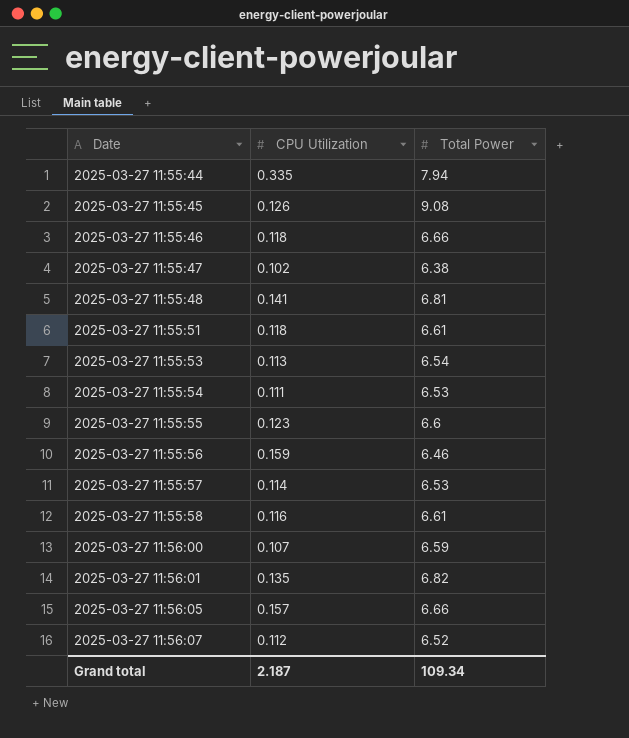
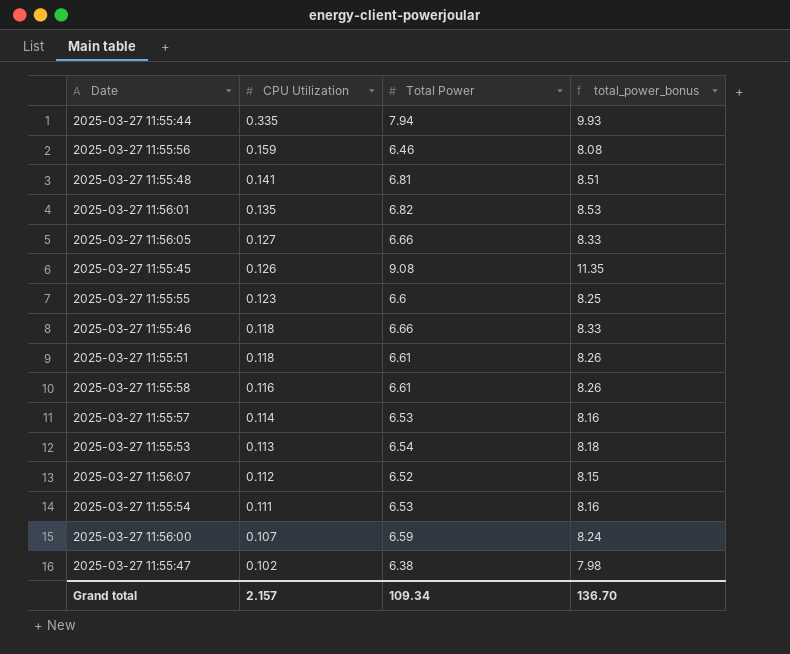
row order: Date ascending -> CPU Utilization descending
column total_power_bonus | formula: none -> [Total Power] * 1.25
2025-03-27 11:56:05 | CPU Utilization: 0.157 -> 0.127
Grand total | CPU Utilization: 2.187 -> 2.157

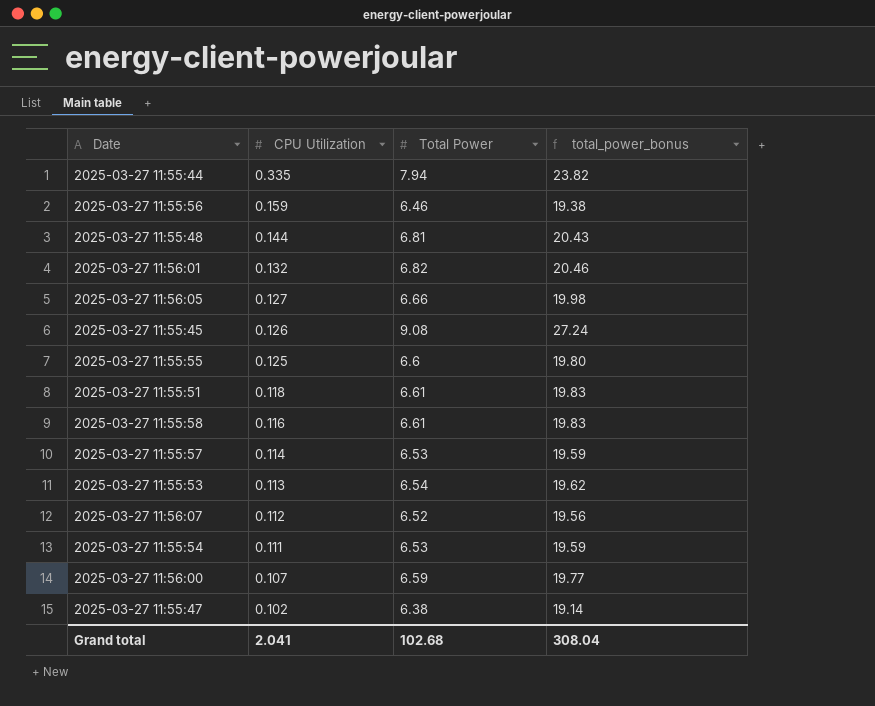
column total_power_bonus | formula: [Total Power] * 1.25 -> [Total Power] * 3
row 2025-03-27 11:55:46: 0.118 | 6.66 | 8.33 -> none
2025-03-27 11:55:48 | CPU Utilization: 0.141 -> 0.144
2025-03-27 11:56:01 | CPU Utilization: 0.135 -> 0.132
2025-03-27 11:55:55 | CPU Utilization: 0.123 -> 0.125
Grand total | CPU Utilization: 2.157 -> 2.041
Grand total | Total Power: 109.34 -> 102.68
Grand total | total_power_bonus: 136.70 -> 308.04

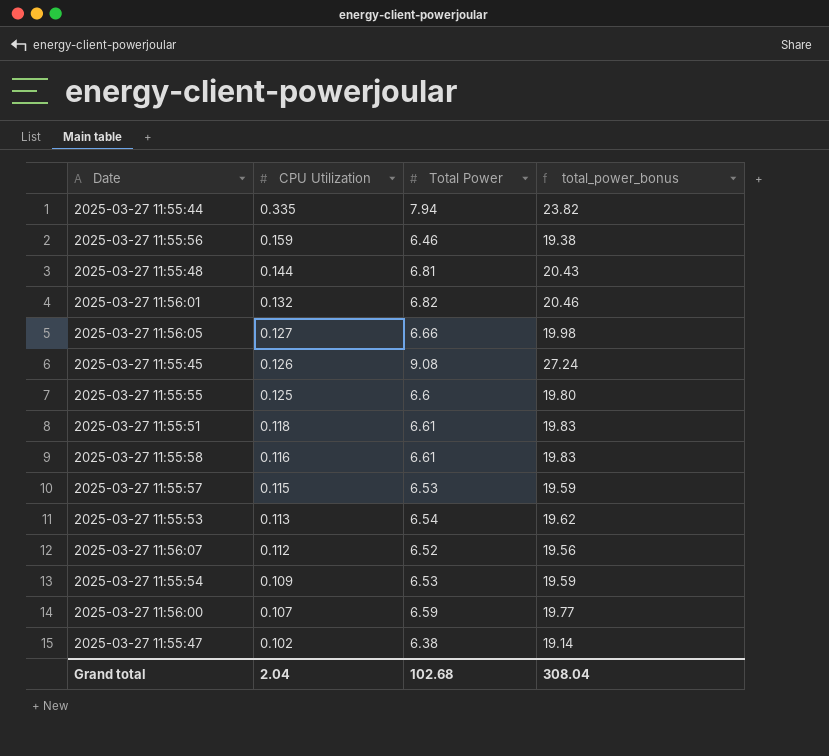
2025-03-27 11:55:57 | CPU Utilization: 0.114 -> 0.115
2025-03-27 11:55:54 | CPU Utilization: 0.111 -> 0.109
Grand total | CPU Utilization: 2.041 -> 2.04

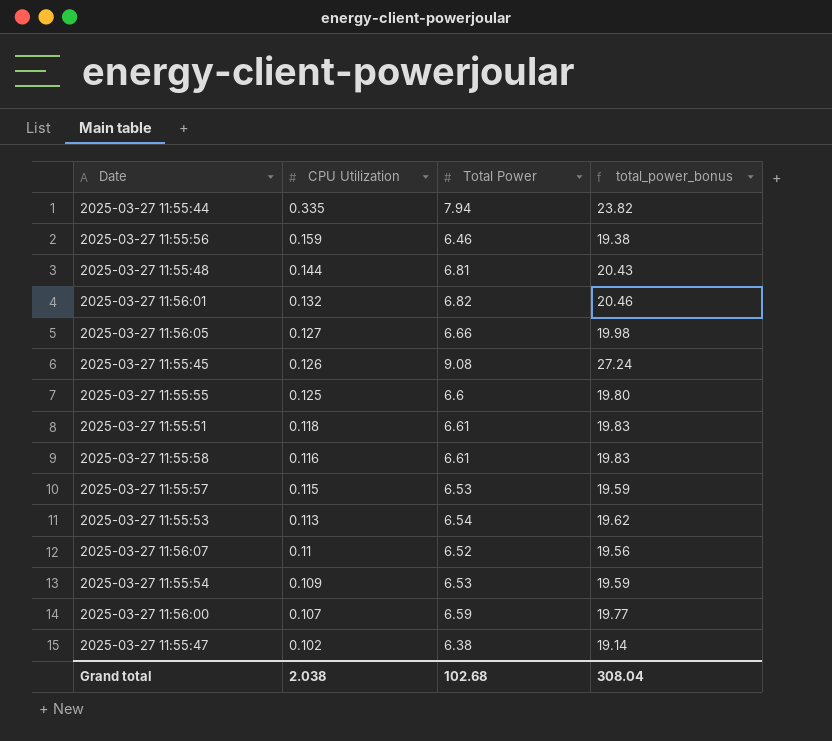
2025-03-27 11:56:07 | CPU Utilization: 0.112 -> 0.11
Grand total | CPU Utilization: 2.04 -> 2.038

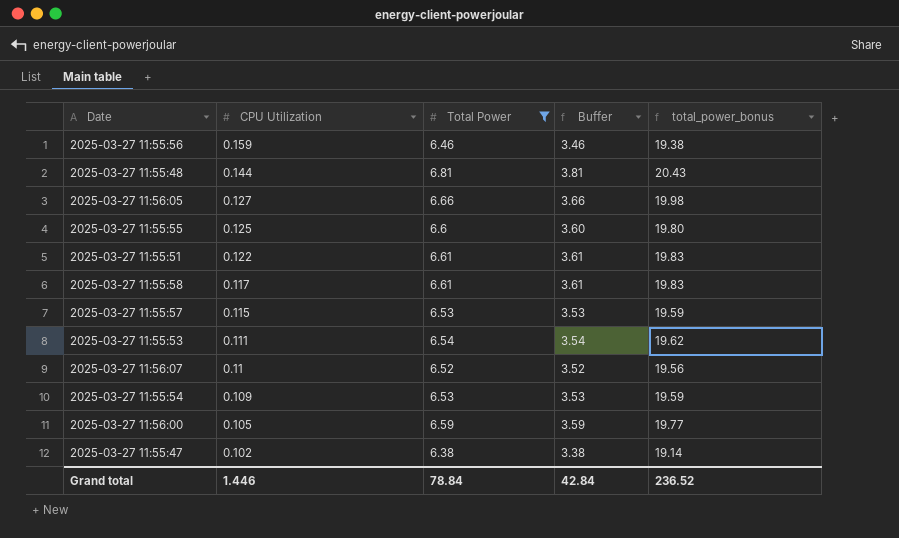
filter: none -> Total Power <= 6.81
column Buffer | formula: none -> [Total Power] - 3
2025-03-27 11:55:51 | CPU Utilization: 0.118 -> 0.122
2025-03-27 11:55:58 | CPU Utilization: 0.116 -> 0.117
2025-03-27 11:55:53 | CPU Utilization: 0.113 -> 0.111
2025-03-27 11:56:00 | CPU Utilization: 0.107 -> 0.105
Grand total | CPU Utilization: 2.038 -> 1.446
Grand total | Total Power: 102.68 -> 78.84
Grand total | total_power_bonus: 308.04 -> 236.52

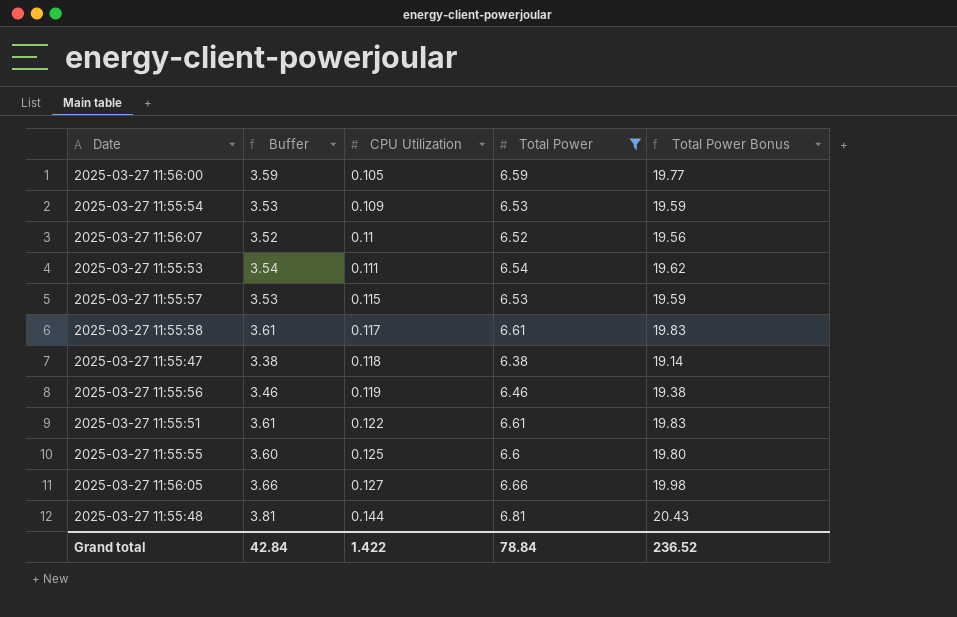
row order: CPU Utilization descending -> CPU Utilization ascending
column Buffer | position: 4 -> 2
column name: total_power_bonus -> Total Power Bonus
2025-03-27 11:55:47 | CPU Utilization: 0.102 -> 0.118
2025-03-27 11:55:56 | CPU Utilization: 0.159 -> 0.119
Grand total | CPU Utilization: 1.446 -> 1.422

